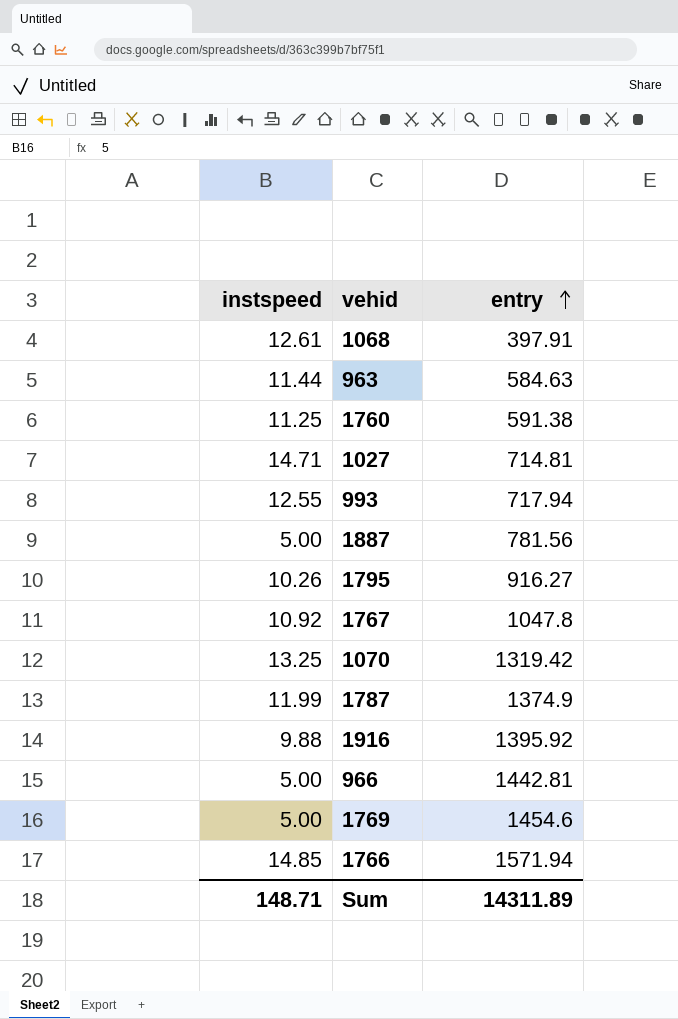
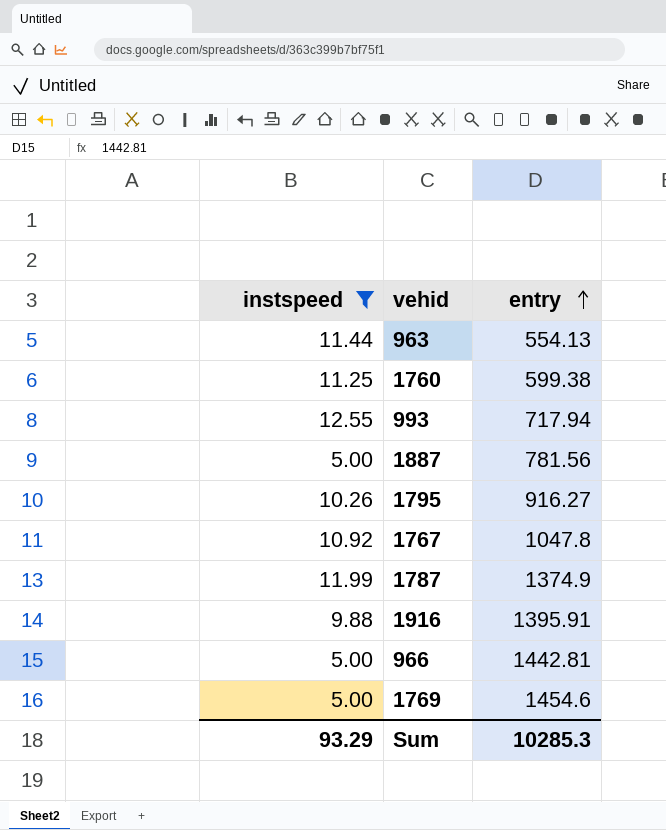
filter: none -> instspeed <= 12.55
963 | entry: 584.63 -> 554.13
1760 | entry: 591.38 -> 599.38
1916 | entry: 1395.92 -> 1395.91
Sum | instspeed: 148.71 -> 93.29
Sum | entry: 14311.89 -> 10285.3

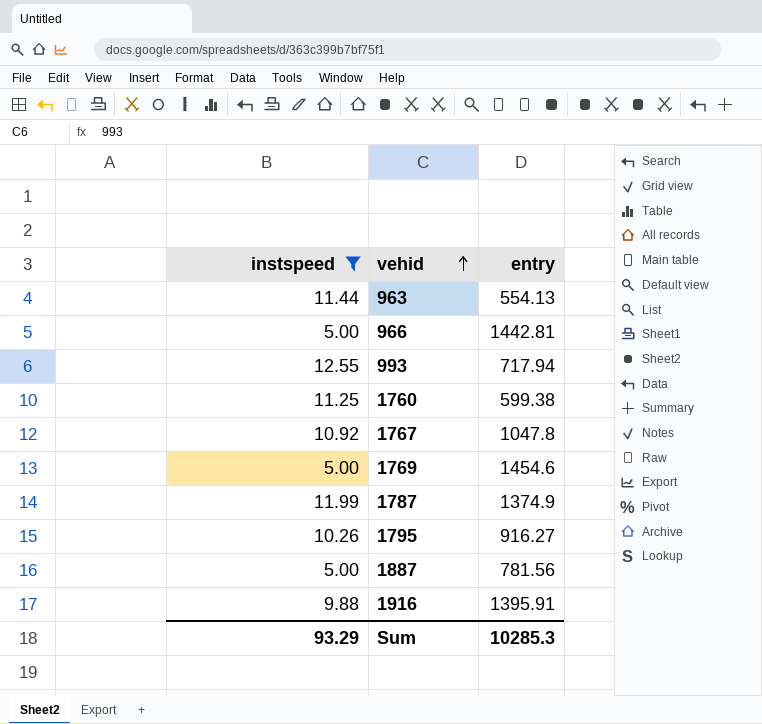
row order: entry ascending -> vehid ascending

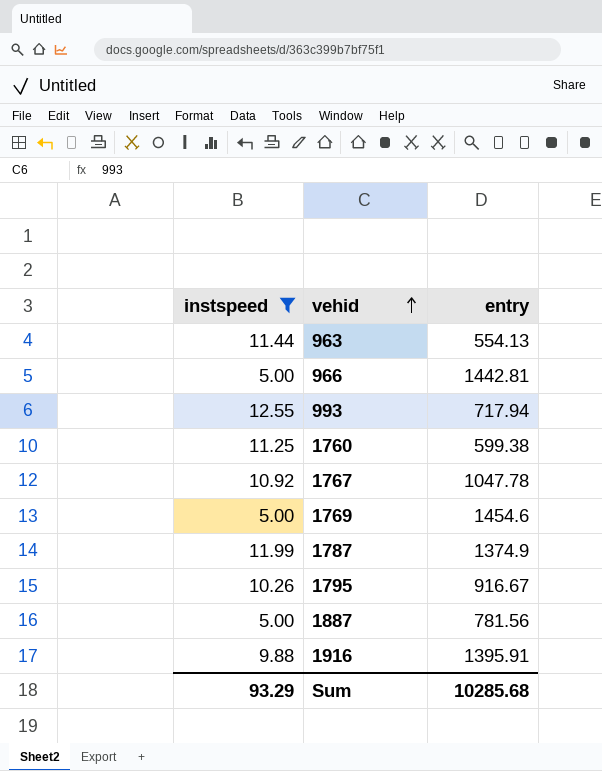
1767 | entry: 1047.8 -> 1047.78
1795 | entry: 916.27 -> 916.67
Sum | entry: 10285.3 -> 10285.68

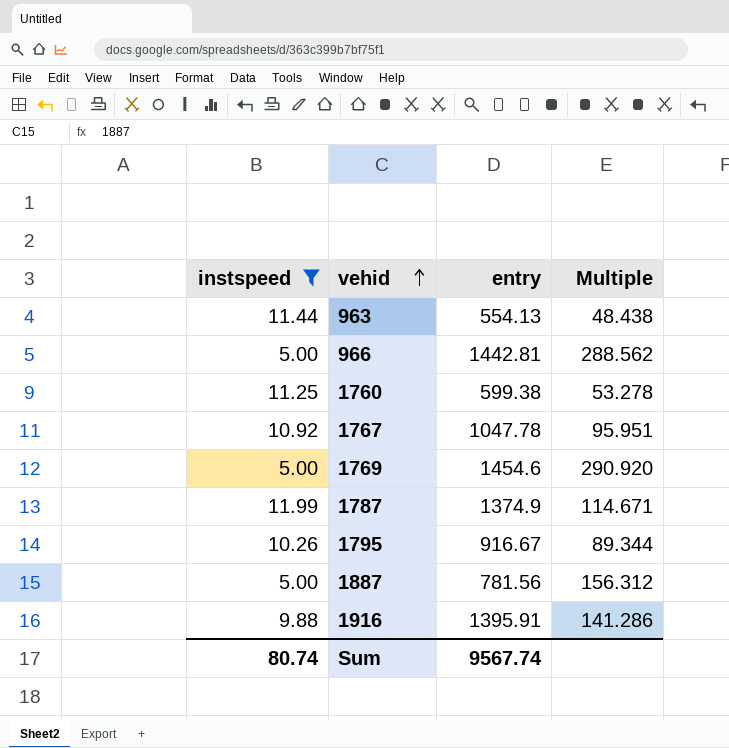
column Multiple | formula: none -> [entry] / [instspeed]
row 993: 12.55 | 717.94 -> none
Sum | instspeed: 93.29 -> 80.74
Sum | entry: 10285.68 -> 9567.74

